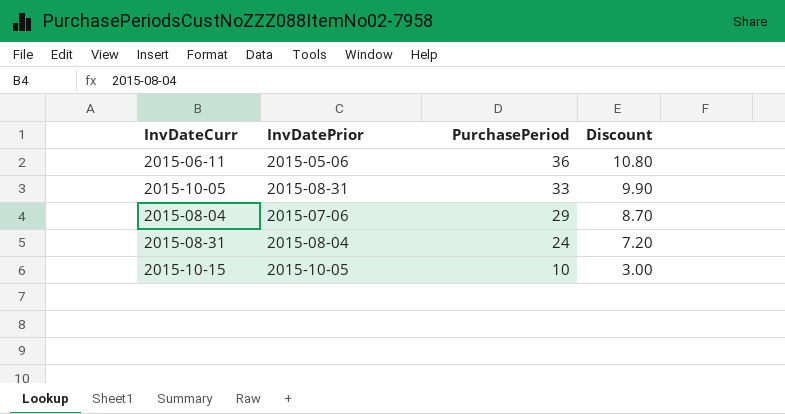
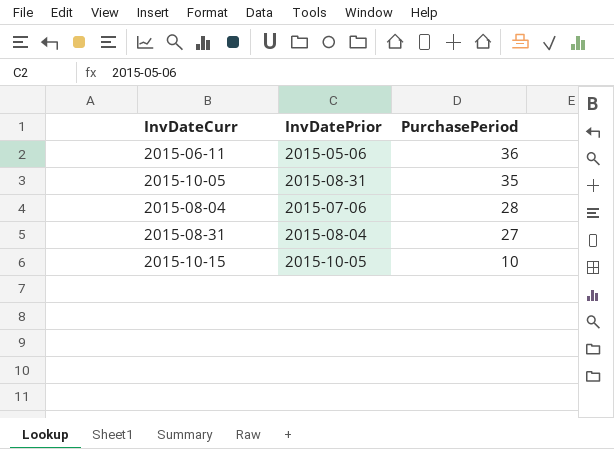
column Discount | formula: [PurchasePeriod] * 0.3 -> none
2015-10-05 | PurchasePeriod: 33 -> 35
2015-08-04 | PurchasePeriod: 29 -> 28
2015-08-31 | PurchasePeriod: 24 -> 27

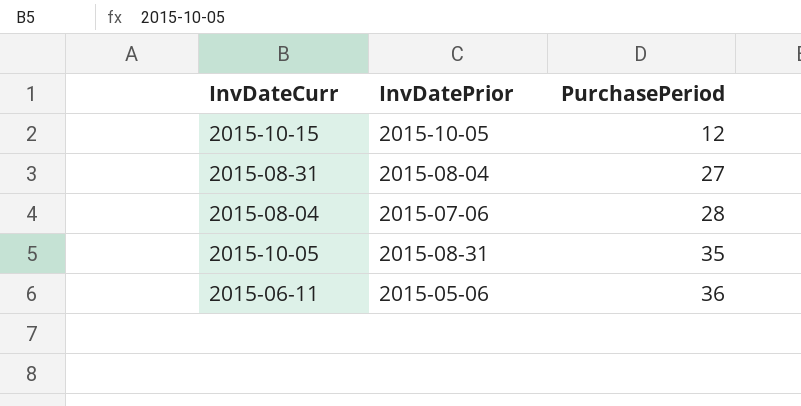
row order: PurchasePeriod descending -> PurchasePeriod ascending
2015-10-15 | PurchasePeriod: 10 -> 12

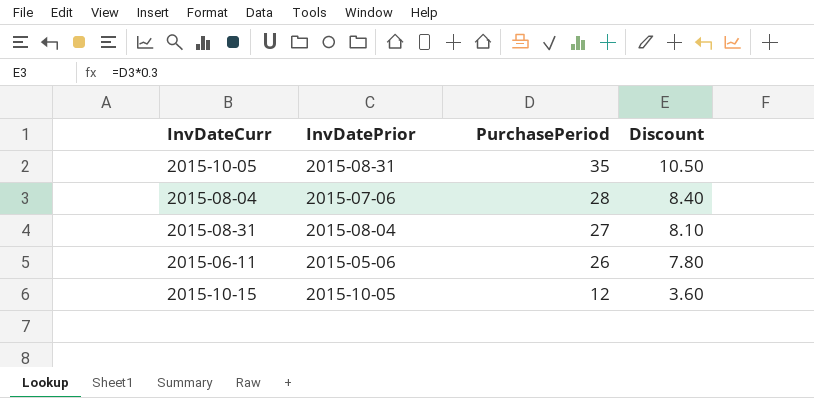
row order: PurchasePeriod ascending -> PurchasePeriod descending
column Discount | formula: none -> [PurchasePeriod] * 0.3
2015-06-11 | PurchasePeriod: 36 -> 26

